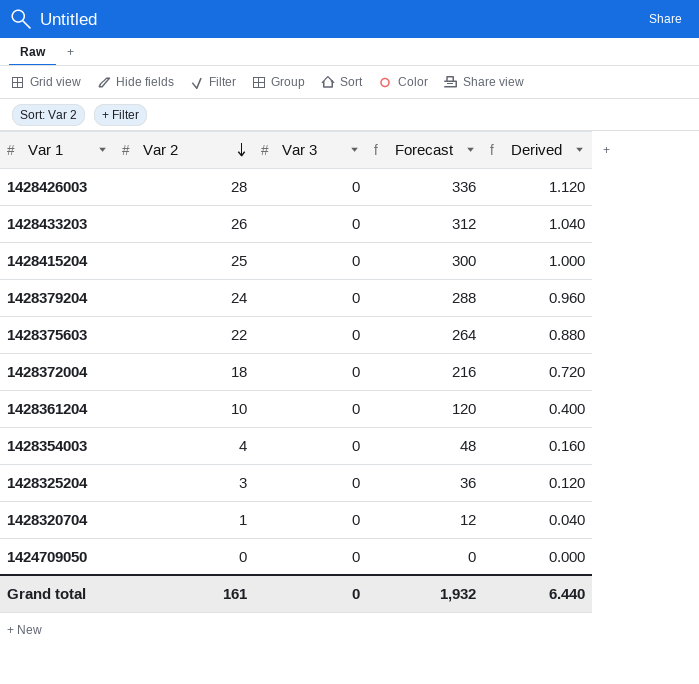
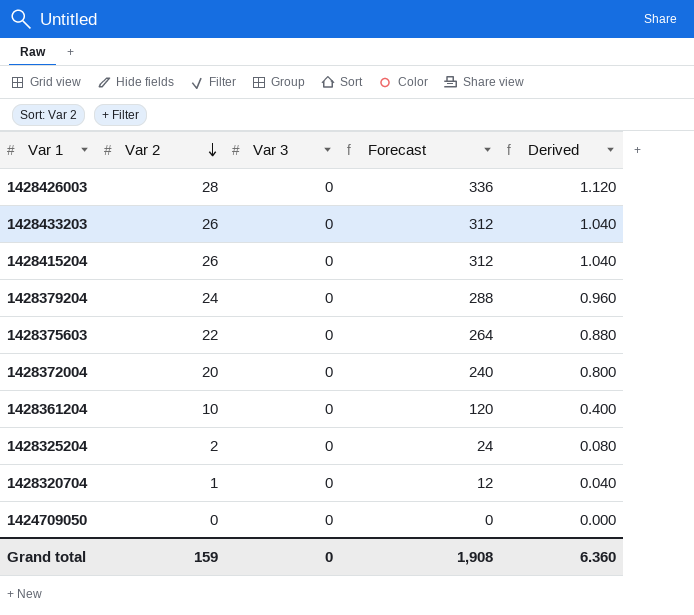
row 1428354003: 4 | 0 | 48 | 0.160 -> none
1428415204 | Var 2: 25 -> 26
1428415204 | Forecast: 300 -> 312
1428415204 | Derived: 1.000 -> 1.040
1428372004 | Var 2: 18 -> 20
1428372004 | Forecast: 216 -> 240
1428372004 | Derived: 0.720 -> 0.800
1428325204 | Var 2: 3 -> 2
1428325204 | Forecast: 36 -> 24
1428325204 | Derived: 0.120 -> 0.080
Grand total | Var 2: 161 -> 159
Grand total | Forecast: 1,932 -> 1,908
Grand total | Derived: 6.440 -> 6.360

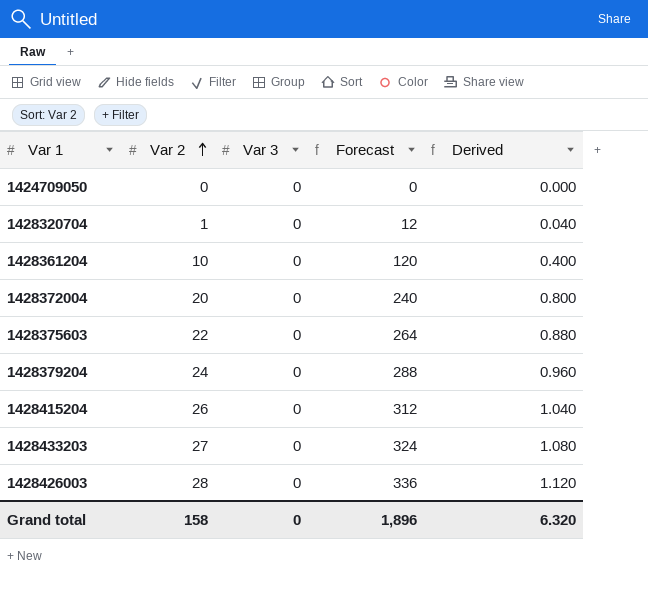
row order: Var 2 descending -> Var 2 ascending
row 1428325204: 2 | 0 | 24 | 0.080 -> none
1428433203 | Var 2: 26 -> 27
1428433203 | Forecast: 312 -> 324
1428433203 | Derived: 1.040 -> 1.080
Grand total | Var 2: 159 -> 158
Grand total | Forecast: 1,908 -> 1,896
Grand total | Derived: 6.360 -> 6.320

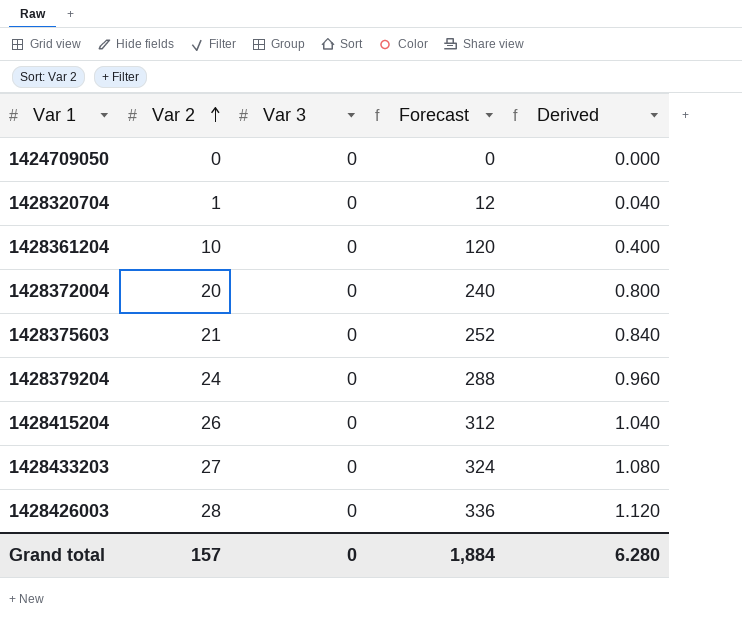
1428375603 | Var 2: 22 -> 21
1428375603 | Forecast: 264 -> 252
1428375603 | Derived: 0.880 -> 0.840
Grand total | Var 2: 158 -> 157
Grand total | Forecast: 1,896 -> 1,884
Grand total | Derived: 6.320 -> 6.280

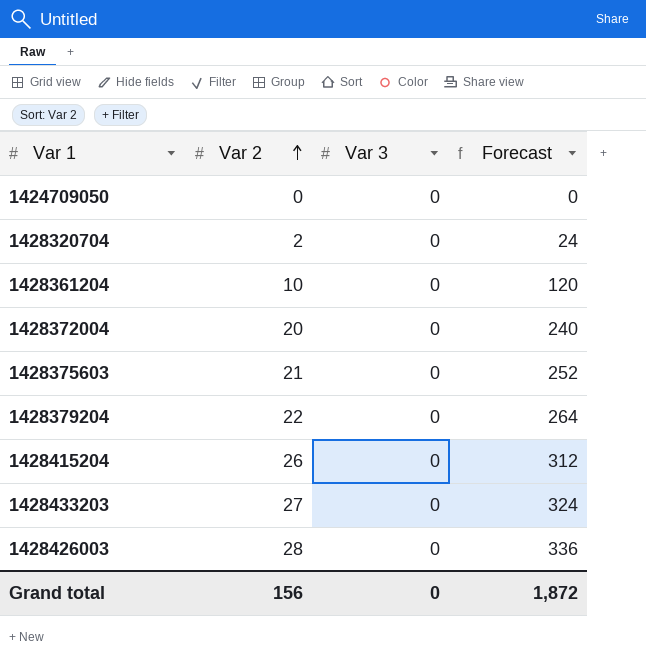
column Derived | formula: [Var 2] * 0.04 -> none
1428320704 | Var 2: 1 -> 2
1428320704 | Forecast: 12 -> 24
1428379204 | Var 2: 24 -> 22
1428379204 | Forecast: 288 -> 264
Grand total | Var 2: 157 -> 156
Grand total | Forecast: 1,884 -> 1,872

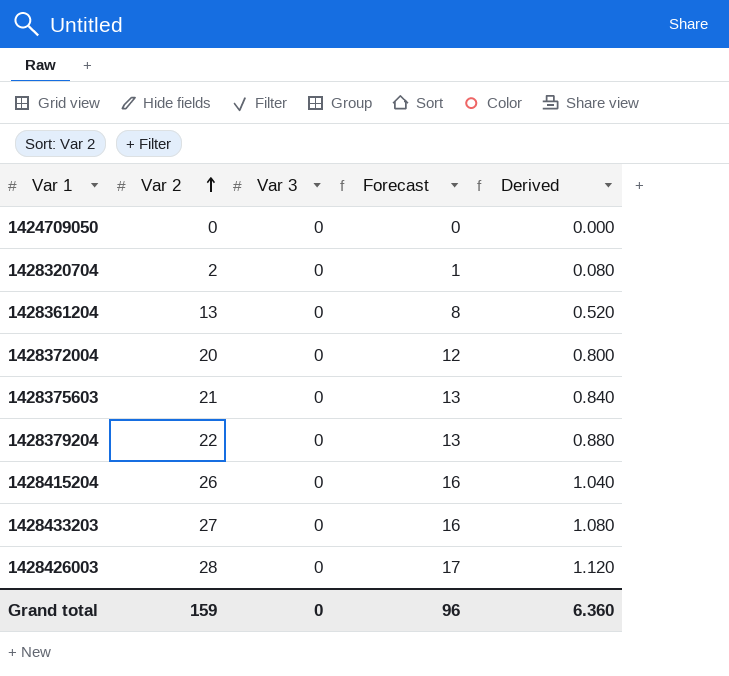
column Forecast | formula: [Var 2] * 12 -> [Var 2] * 0.6
column Derived | formula: none -> [Var 2] * 0.04
1428361204 | Var 2: 10 -> 13
Grand total | Var 2: 156 -> 159
Grand total | Forecast: 1,872 -> 96

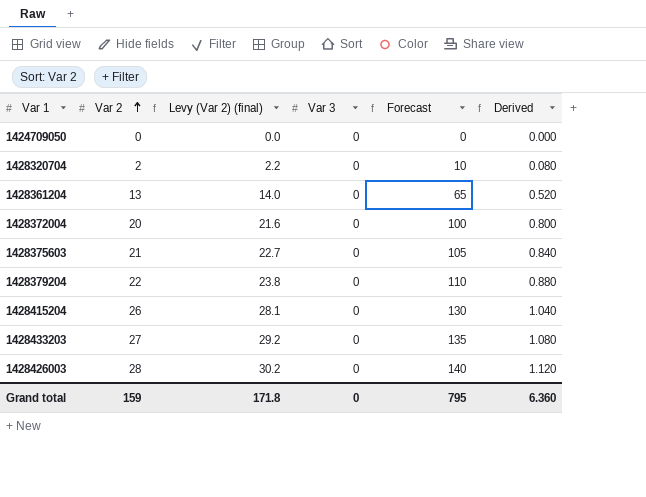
column Levy (Var 2) (final) | formula: none -> [Var 2] * 1.08
column Forecast | formula: [Var 2] * 0.6 -> [Var 2] * 5
Grand total | Forecast: 96 -> 795

